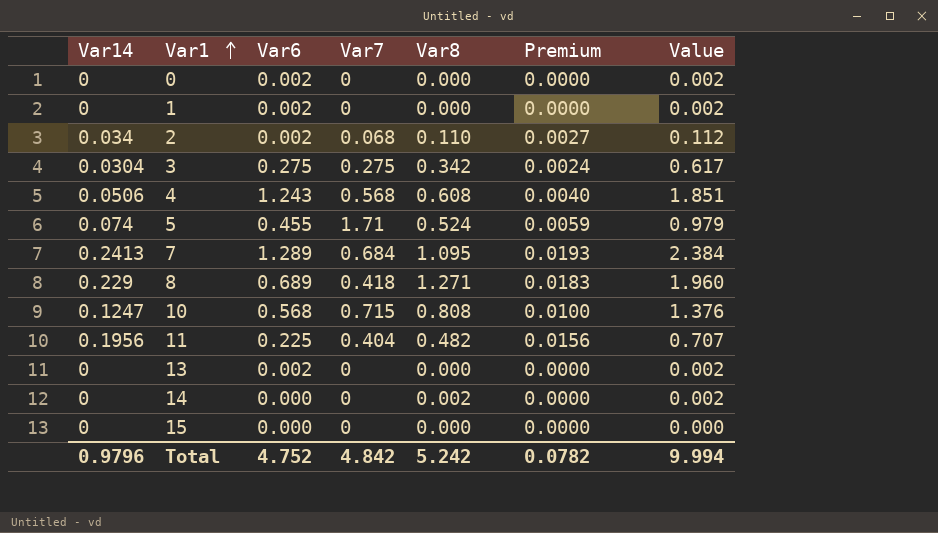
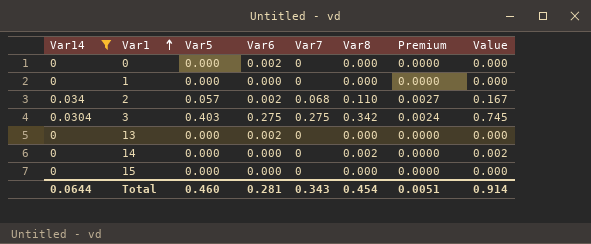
filter: none -> Var14 <= 0.034
column Var5 | position: none -> 3
column Value | formula: [Var6] + [Var8] -> [Var5] + [Var8]
1 | Var6: 0.002 -> 0.000
Total | Var14: 0.9796 -> 0.0644
Total | Var6: 4.752 -> 0.281
Total | Var7: 4.842 -> 0.343
Total | Var8: 5.242 -> 0.454
Total | Premium: 0.0782 -> 0.0051
Total | Value: 9.994 -> 0.914

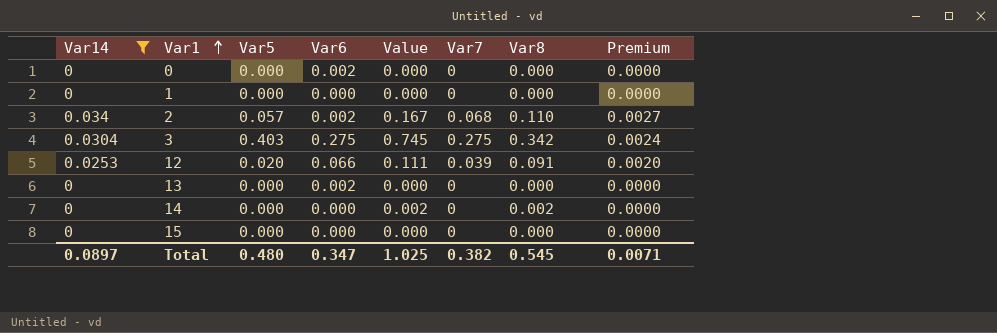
column Value | position: 8 -> 5
row 12: none -> 0.0253 | 0.020 | 0.066 | 0.111 | 0.039 | 0.091 | 0.0020
Total | Var14: 0.0644 -> 0.0897
Total | Var5: 0.460 -> 0.480
Total | Var6: 0.281 -> 0.347
Total | Value: 0.914 -> 1.025
Total | Var7: 0.343 -> 0.382
Total | Var8: 0.454 -> 0.545
Total | Premium: 0.0051 -> 0.0071

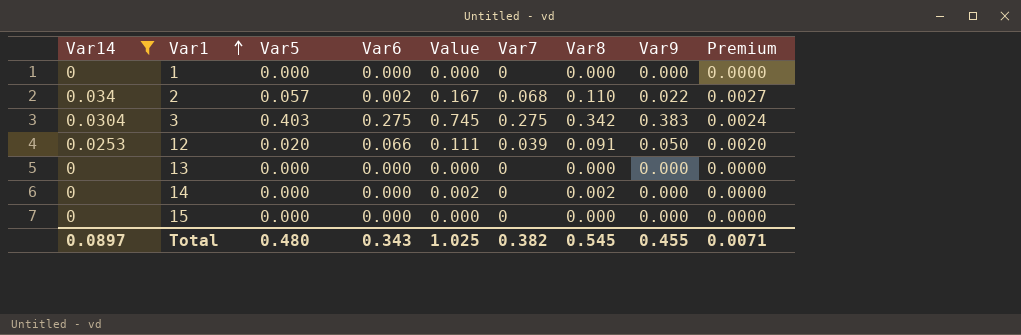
column Var9 | position: none -> 8
row 0: 0 | 0.000 | 0.002 | 0.000 | 0 | 0.000 | 0.0000 -> none
13 | Var6: 0.002 -> 0.000
Total | Var6: 0.347 -> 0.343

